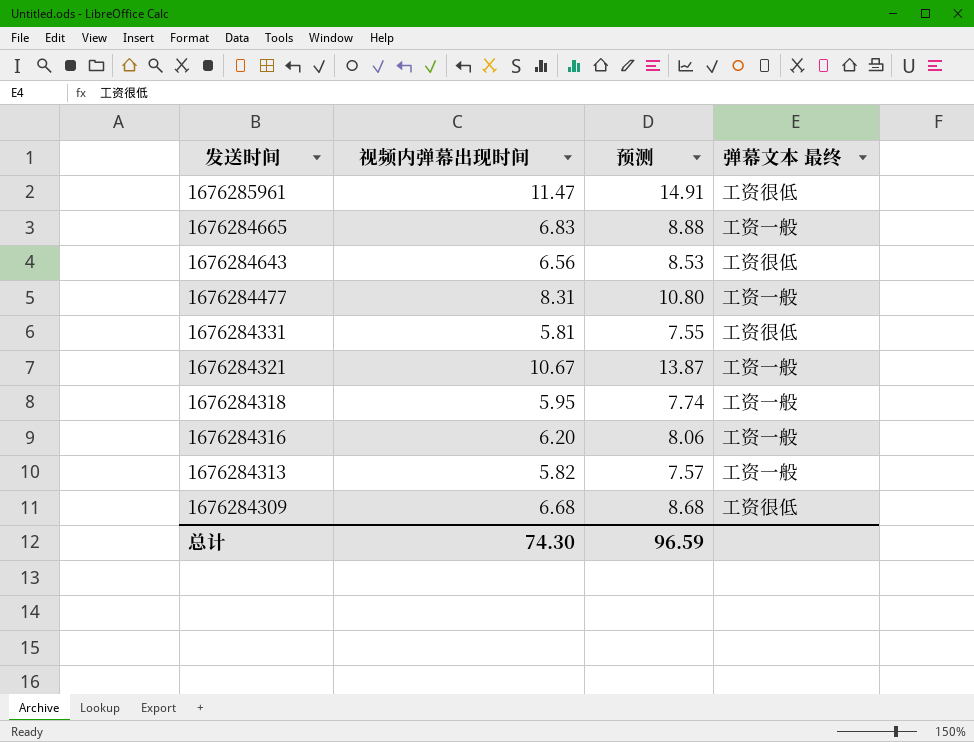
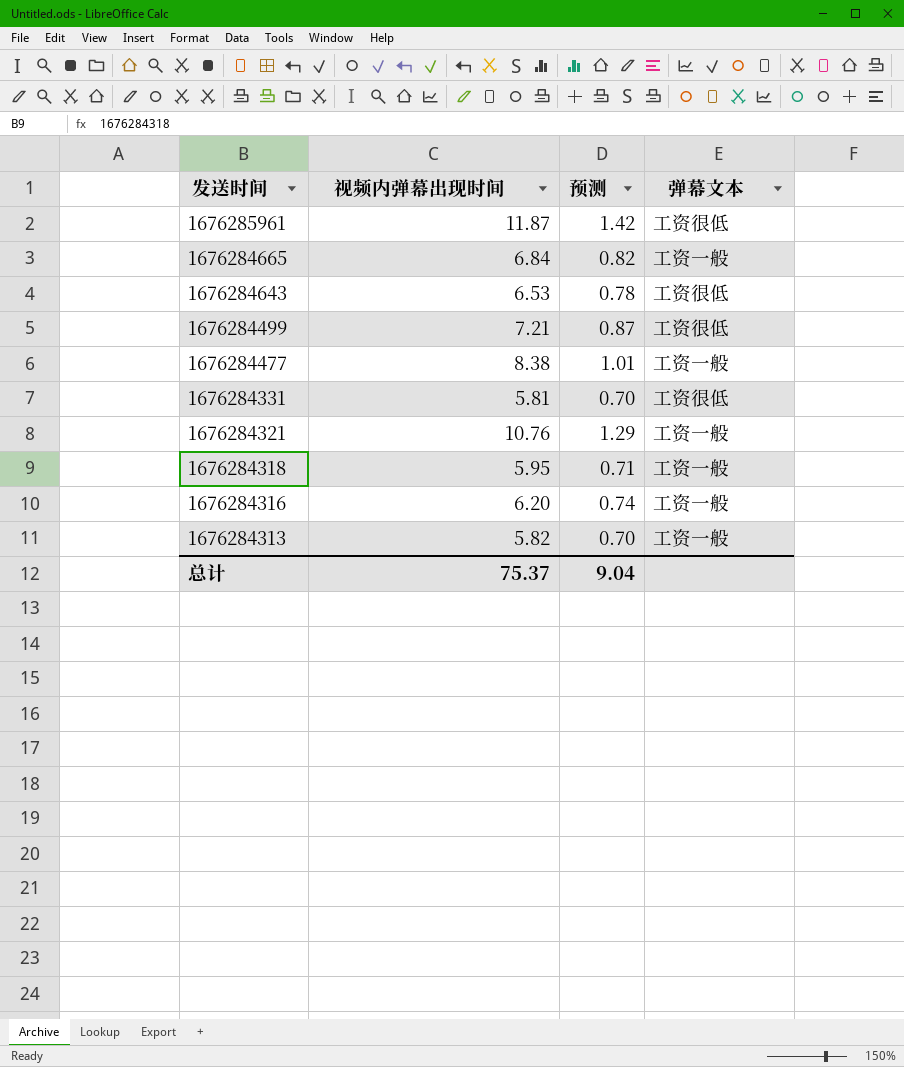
column 预测 | formula: [视频内弹幕出现时间] * 1.3 -> [视频内弹幕出现时间] * 0.12
column name: 弹幕文本 最终 -> 弹幕文本
row 1676284309: 6.68 | 8.68 | 工资很低 -> none
1676285961 | 视频内弹幕出现时间: 11.47 -> 11.87
1676284665 | 视频内弹幕出现时间: 6.83 -> 6.84
1676284643 | 视频内弹幕出现时间: 6.56 -> 6.53
row 1676284499: none -> 7.21 | 0.87 | 工资很低
1676284477 | 视频内弹幕出现时间: 8.31 -> 8.38
1676284321 | 视频内弹幕出现时间: 10.67 -> 10.76
总计 | 视频内弹幕出现时间: 74.30 -> 75.37
总计 | 预测: 96.59 -> 9.04

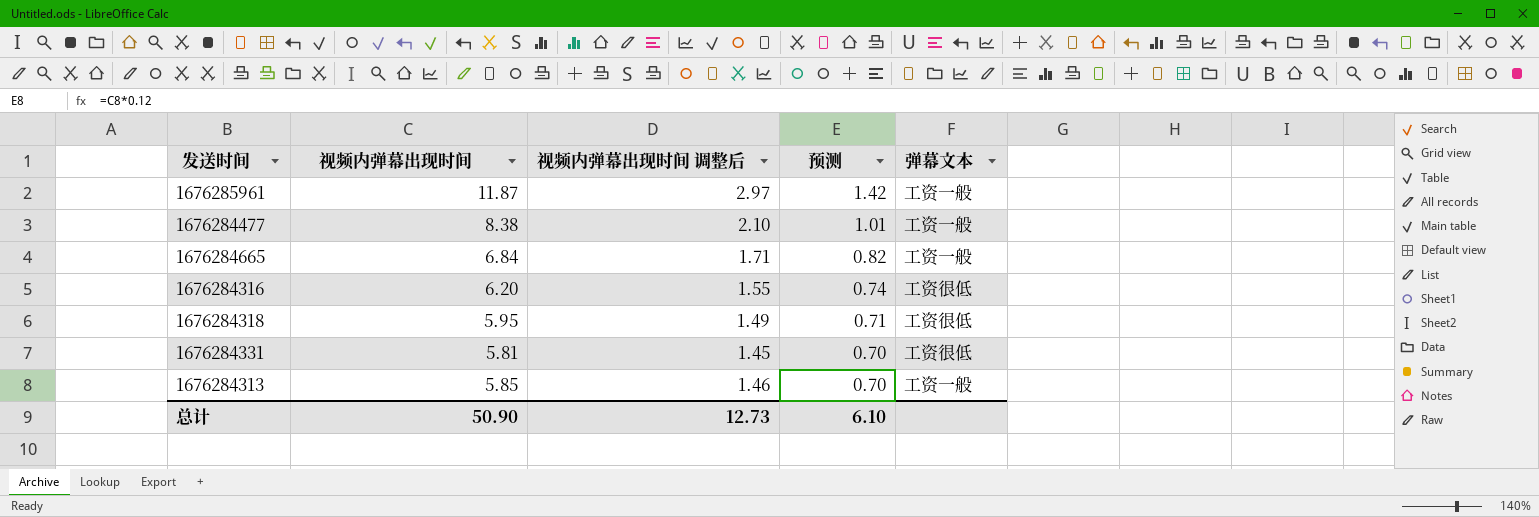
row order: 发送时间 descending -> 预测 descending
column 视频内弹幕出现时间 调整后 | formula: none -> [视频内弹幕出现时间] * 0.25
row 1676284643: 6.53 | 0.78 | 工资很低 -> none
row 1676284499: 7.21 | 0.87 | 工资很低 -> none
row 1676284321: 10.76 | 1.29 | 工资一般 -> none
1676285961 | 弹幕文本: 工资很低 -> 工资一般
1676284316 | 弹幕文本: 工资一般 -> 工资很低
1676284318 | 弹幕文本: 工资一般 -> 工资很低
1676284313 | 视频内弹幕出现时间: 5.82 -> 5.85
总计 | 视频内弹幕出现时间: 75.37 -> 50.90
总计 | 预测: 9.04 -> 6.10

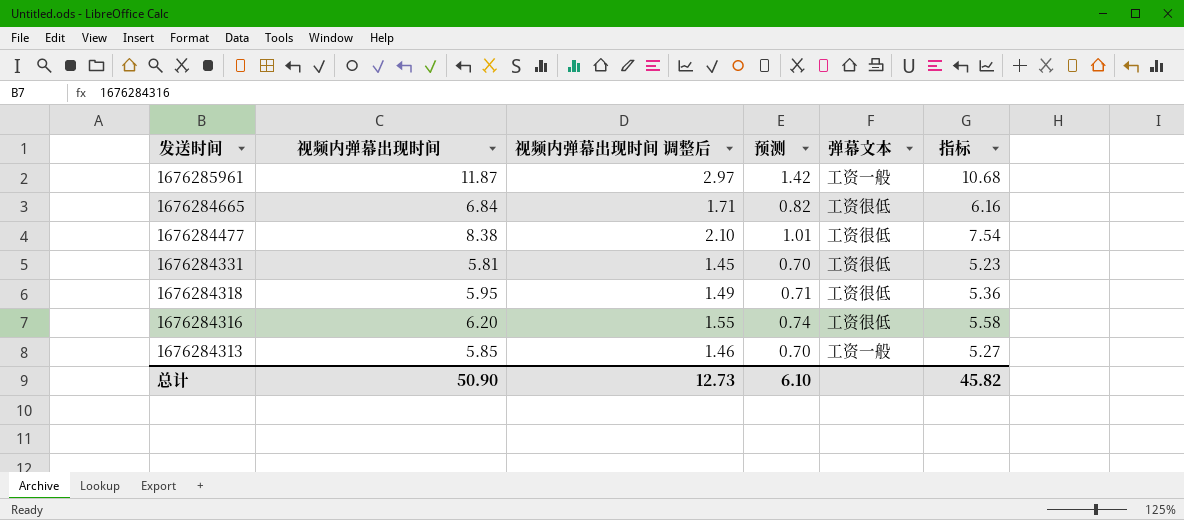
row order: 预测 descending -> 发送时间 descending
column 指标 | formula: none -> [视频内弹幕出现时间] * 0.9
1676284665 | 弹幕文本: 工资一般 -> 工资很低
1676284477 | 弹幕文本: 工资一般 -> 工资很低

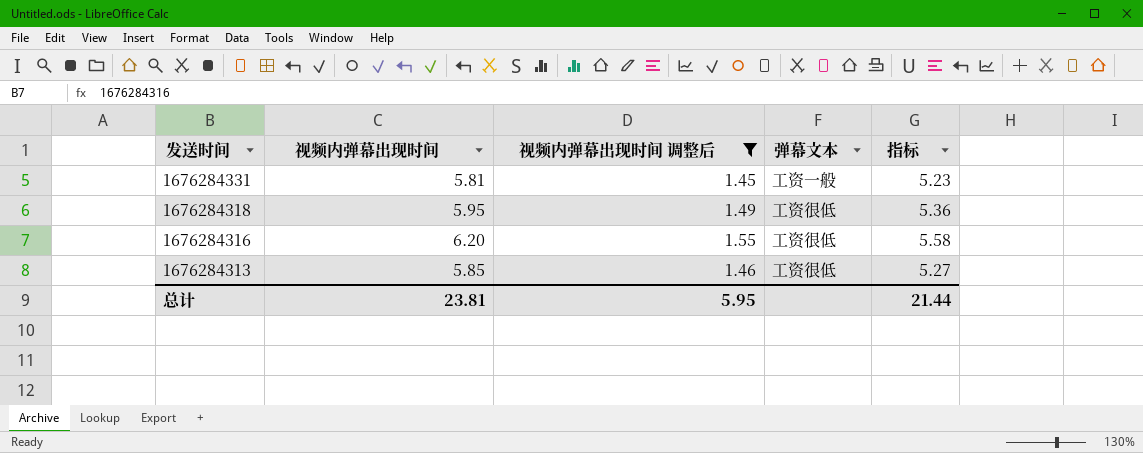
filter: none -> 视频内弹幕出现时间 调整后 <= 1.55
column 预测 | formula: [视频内弹幕出现时间] * 0.12 -> none
1676284331 | 弹幕文本: 工资很低 -> 工资一般
1676284313 | 弹幕文本: 工资一般 -> 工资很低
总计 | 视频内弹幕出现时间: 50.90 -> 23.81
总计 | 视频内弹幕出现时间 调整后: 12.73 -> 5.95
总计 | 指标: 45.82 -> 21.44

